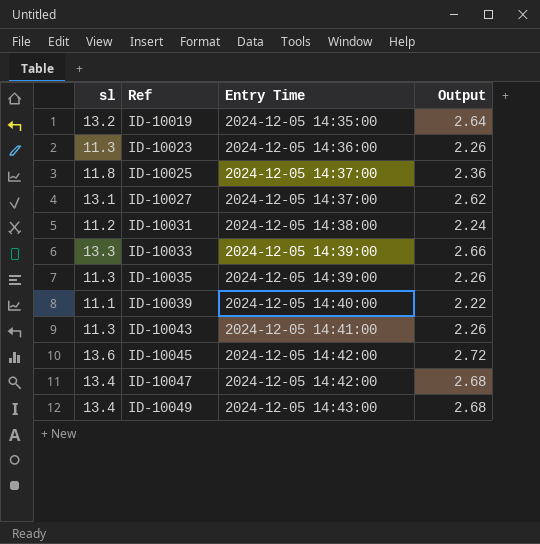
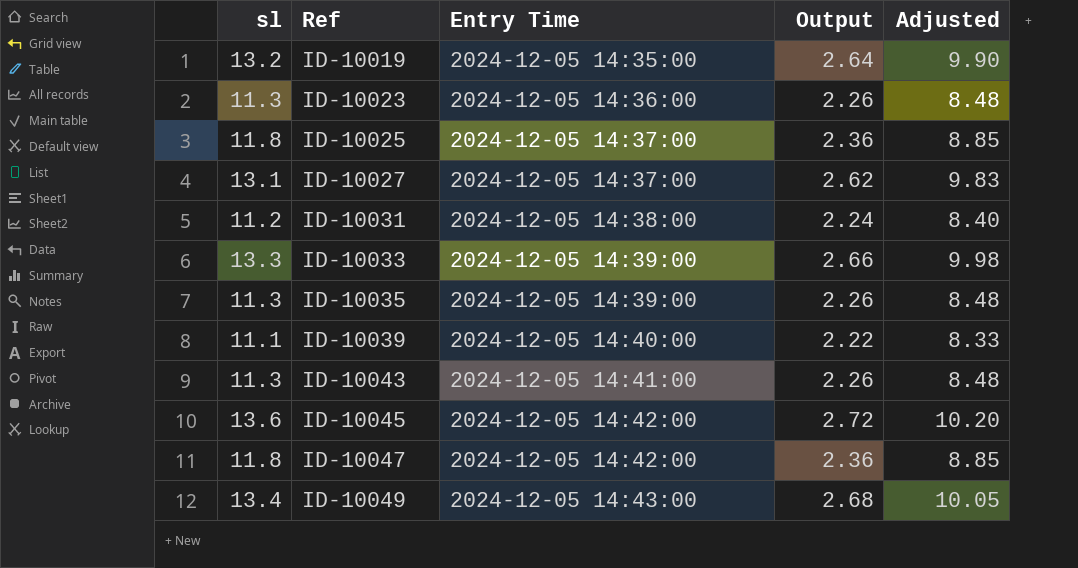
column Adjusted | formula: none -> [sl] * 0.75
ID-10047 | sl: 13.4 -> 11.8
ID-10047 | Output: 2.68 -> 2.36

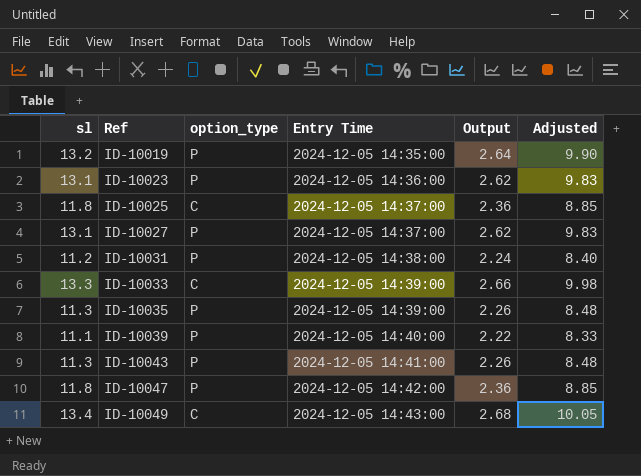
column option_type | position: none -> 3
row ID-10045: 13.6 | 2024-12-05 14:42:00 | 2.72 | 10.20 -> none
ID-10023 | sl: 11.3 -> 13.1
ID-10023 | Output: 2.26 -> 2.62
ID-10023 | Adjusted: 8.48 -> 9.83

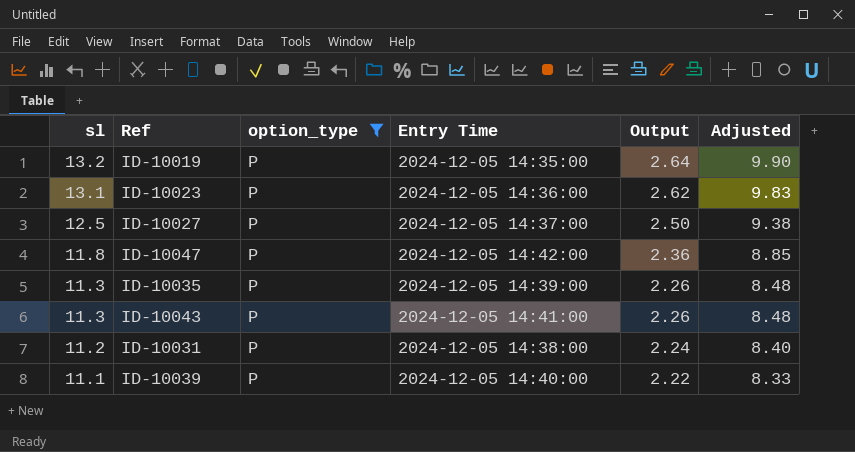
filter: none -> option_type = P
row order: Ref ascending -> sl descending
ID-10027 | sl: 13.1 -> 12.5
ID-10027 | Output: 2.62 -> 2.50
ID-10027 | Adjusted: 9.83 -> 9.38

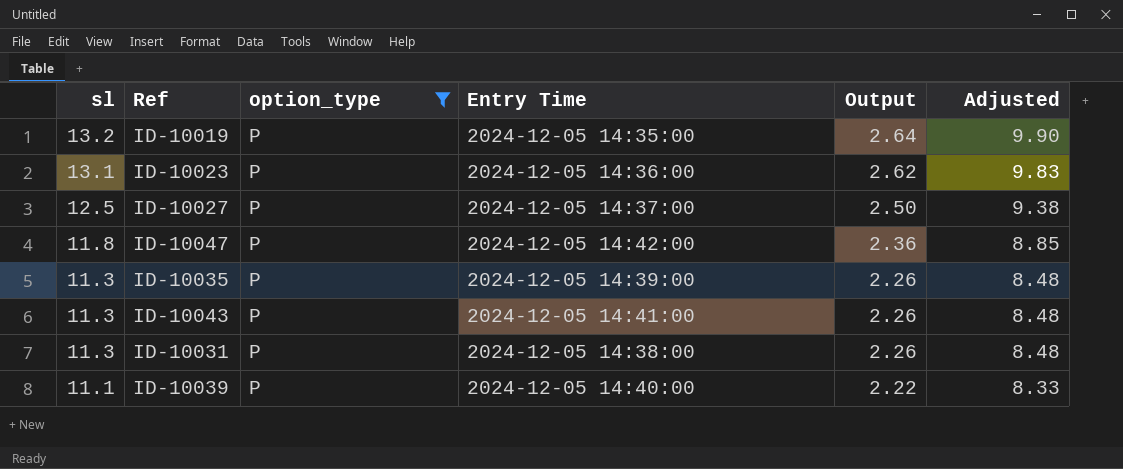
ID-10031 | sl: 11.2 -> 11.3
ID-10031 | Output: 2.24 -> 2.26
ID-10031 | Adjusted: 8.40 -> 8.48

